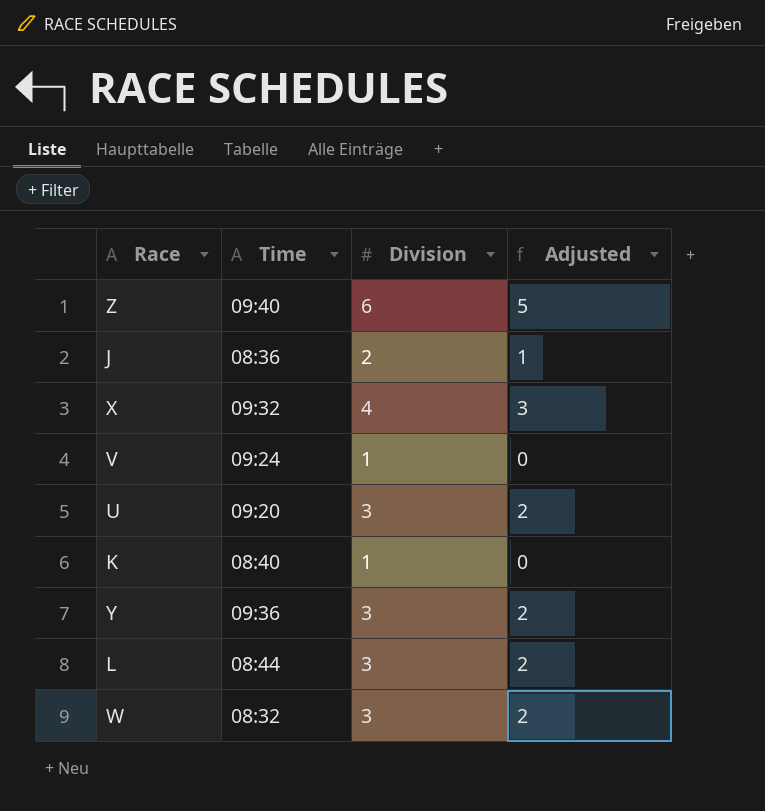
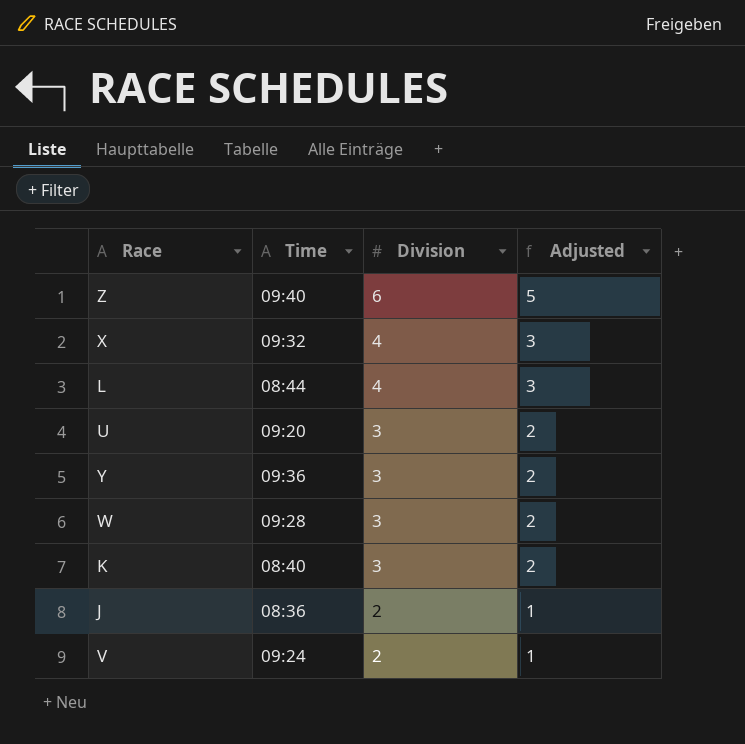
row order: none -> Division descending
L | Division: 3 -> 4
L | Adjusted: 2 -> 3
W | Time: 08:32 -> 09:28
K | Division: 1 -> 3
K | Adjusted: 0 -> 2
V | Division: 1 -> 2
V | Adjusted: 0 -> 1

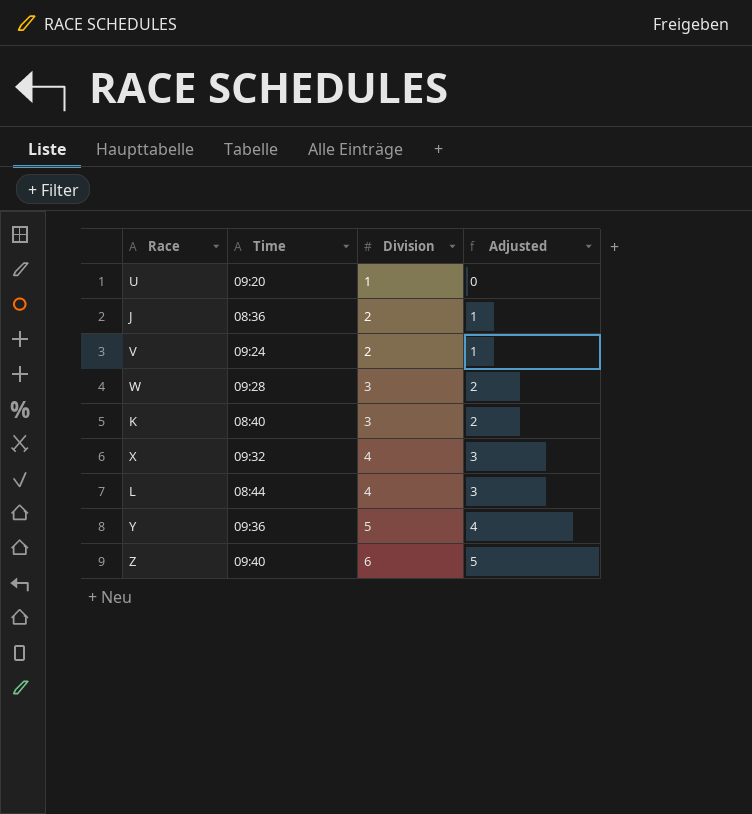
row order: Division descending -> Division ascending
U | Division: 3 -> 1
U | Adjusted: 2 -> 0
Y | Division: 3 -> 5
Y | Adjusted: 2 -> 4

